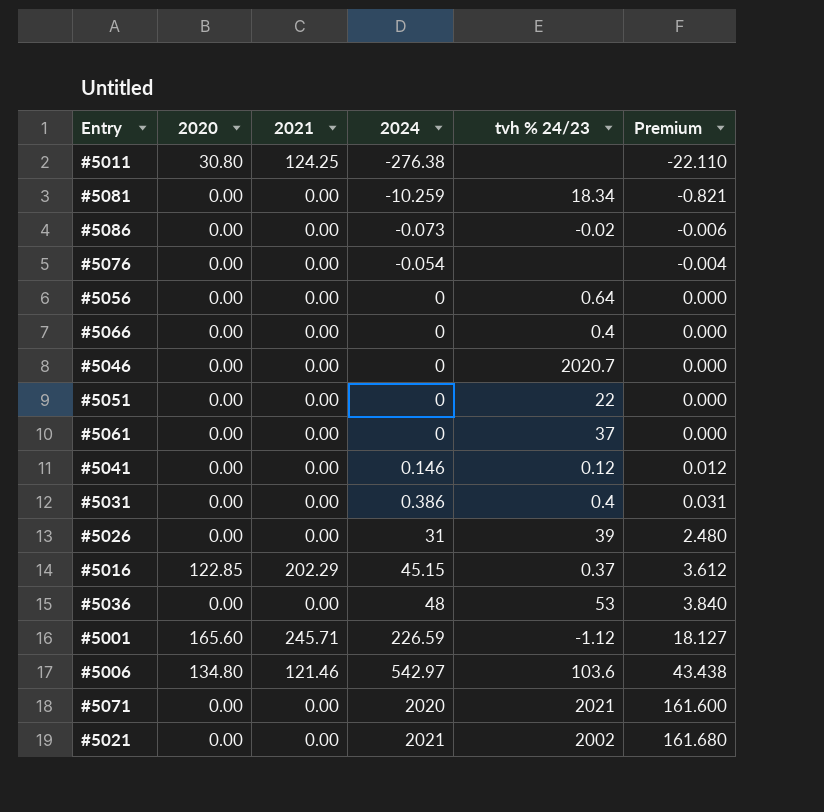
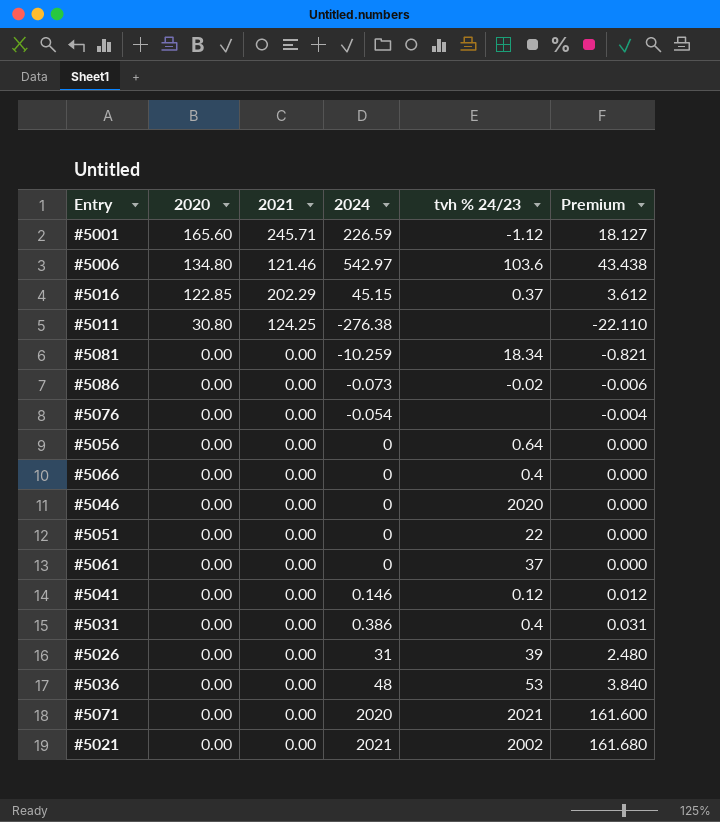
row order: 2024 ascending -> 2020 descending
#5046 | tvh % 24/23: 2020.7 -> 2020

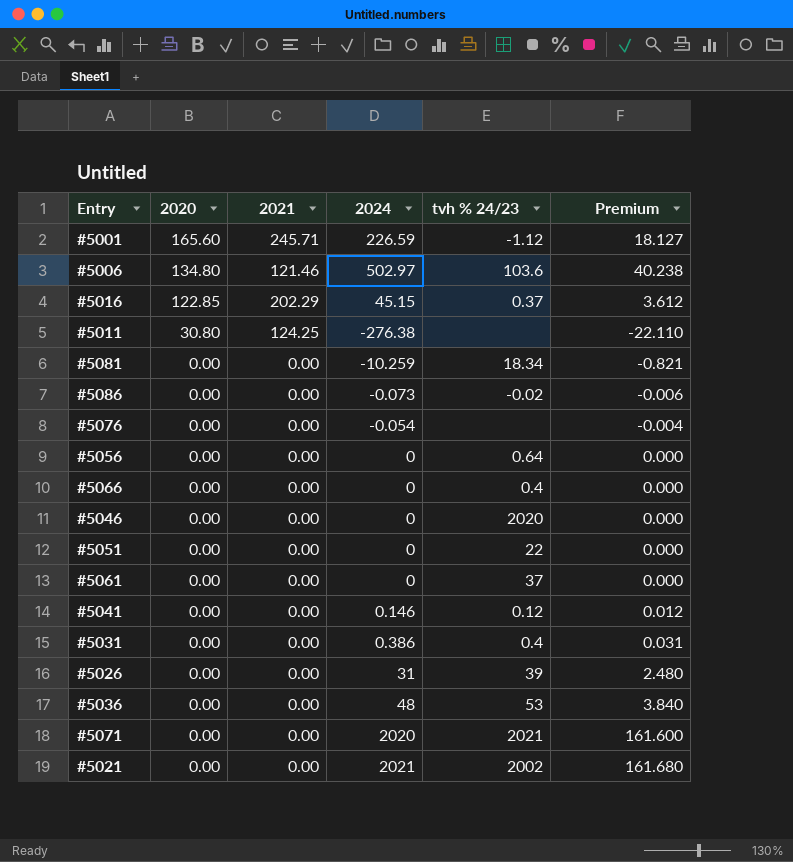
#5006 | 2024: 542.97 -> 502.97
#5006 | Premium: 43.438 -> 40.238

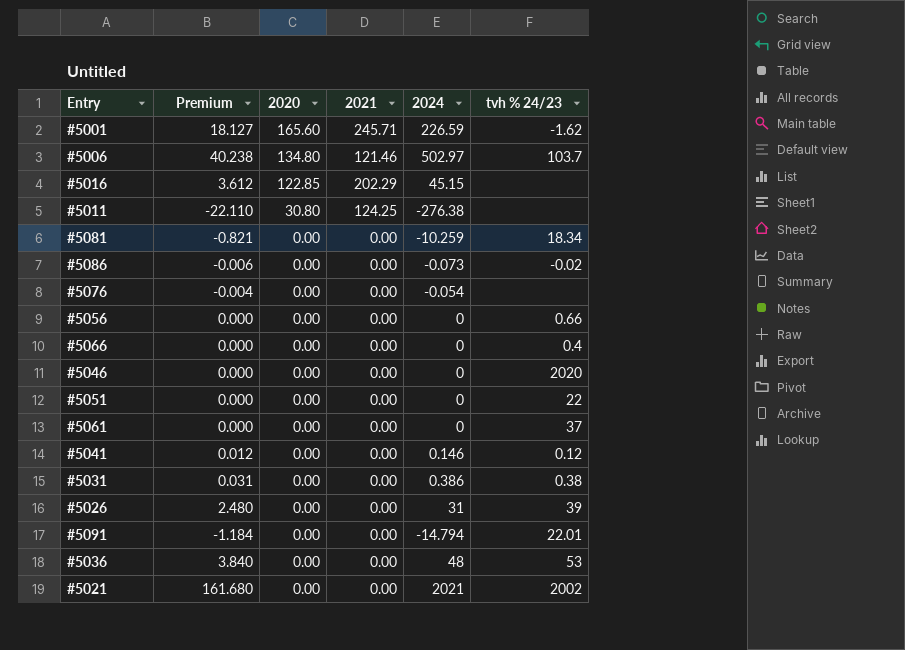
column Premium | position: 6 -> 2
row #5071: 0.00 | 0.00 | 2020 | 2021 | 161.600 -> none
#5001 | tvh % 24/23: -1.12 -> -1.62
#5006 | tvh % 24/23: 103.6 -> 103.7
#5016 | tvh % 24/23: 0.37 -> none
#5056 | tvh % 24/23: 0.64 -> 0.66
#5031 | tvh % 24/23: 0.4 -> 0.38
row #5091: none -> -1.184 | 0.00 | 0.00 | -14.794 | 22.01

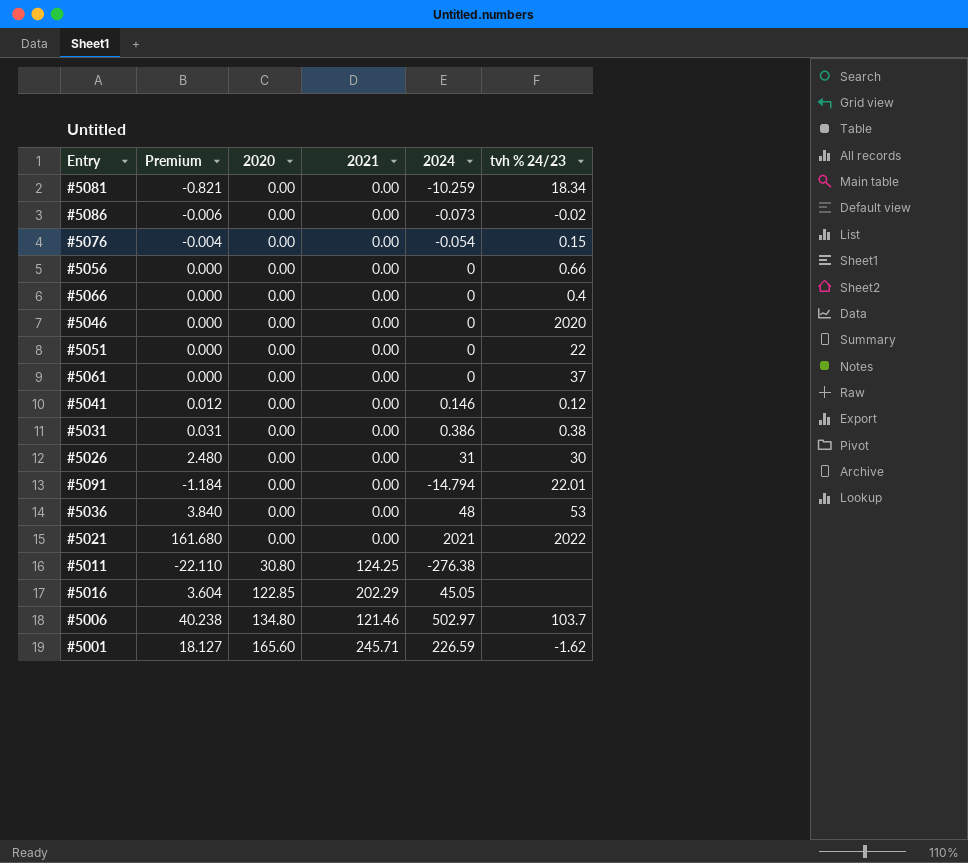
row order: 2020 descending -> 2020 ascending
#5076 | tvh % 24/23: none -> 0.15
#5026 | tvh % 24/23: 39 -> 30
#5021 | tvh % 24/23: 2002 -> 2022
#5016 | Premium: 3.612 -> 3.604
#5016 | 2024: 45.15 -> 45.05

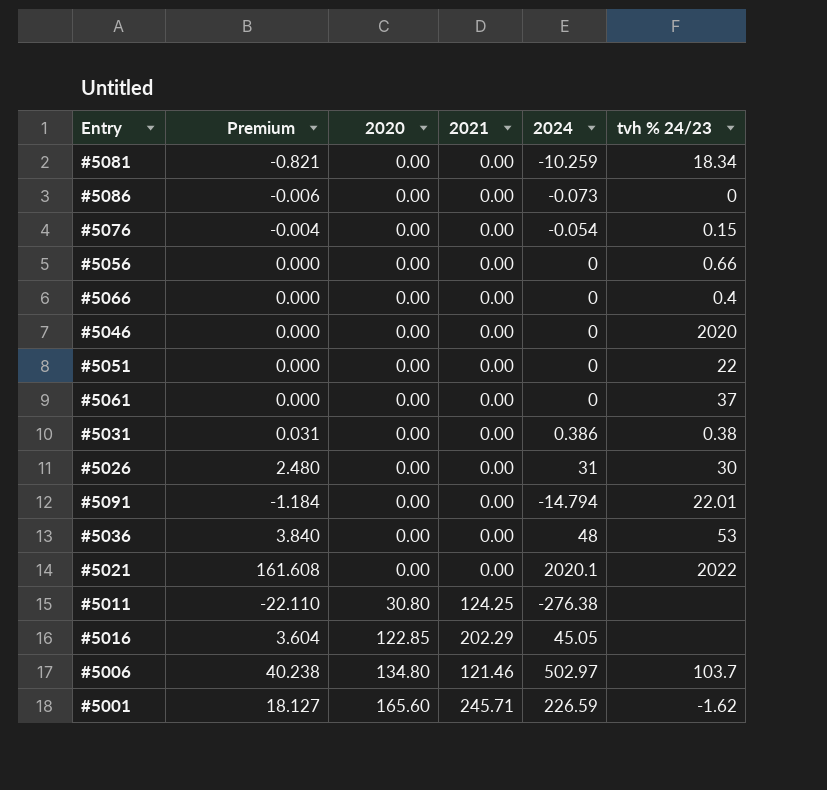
row #5041: 0.012 | 0.00 | 0.00 | 0.146 | 0.12 -> none
#5086 | tvh % 24/23: -0.02 -> 0
#5021 | Premium: 161.680 -> 161.608
#5021 | 2024: 2021 -> 2020.1

